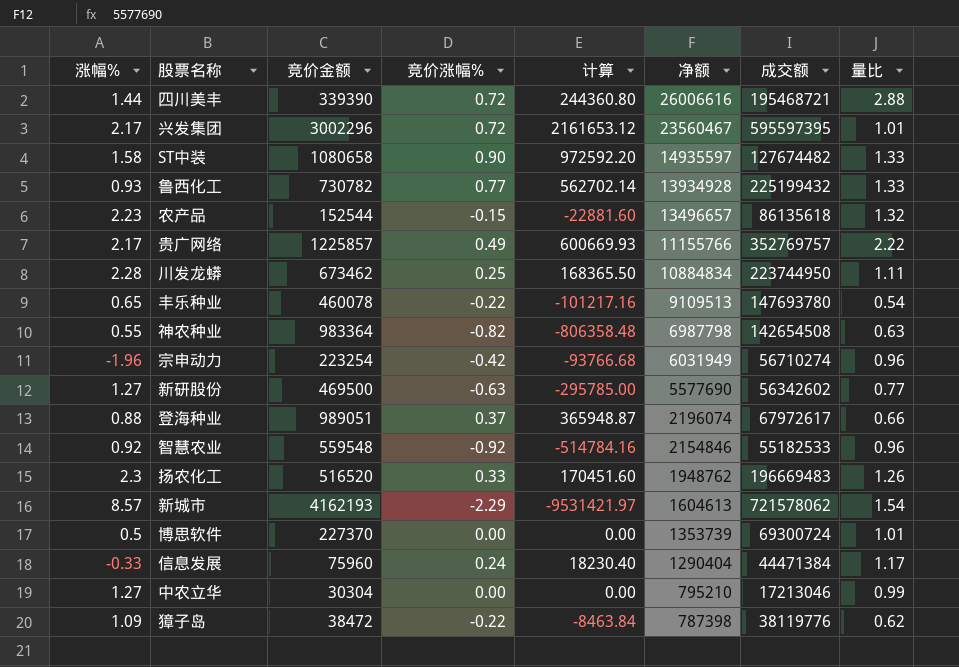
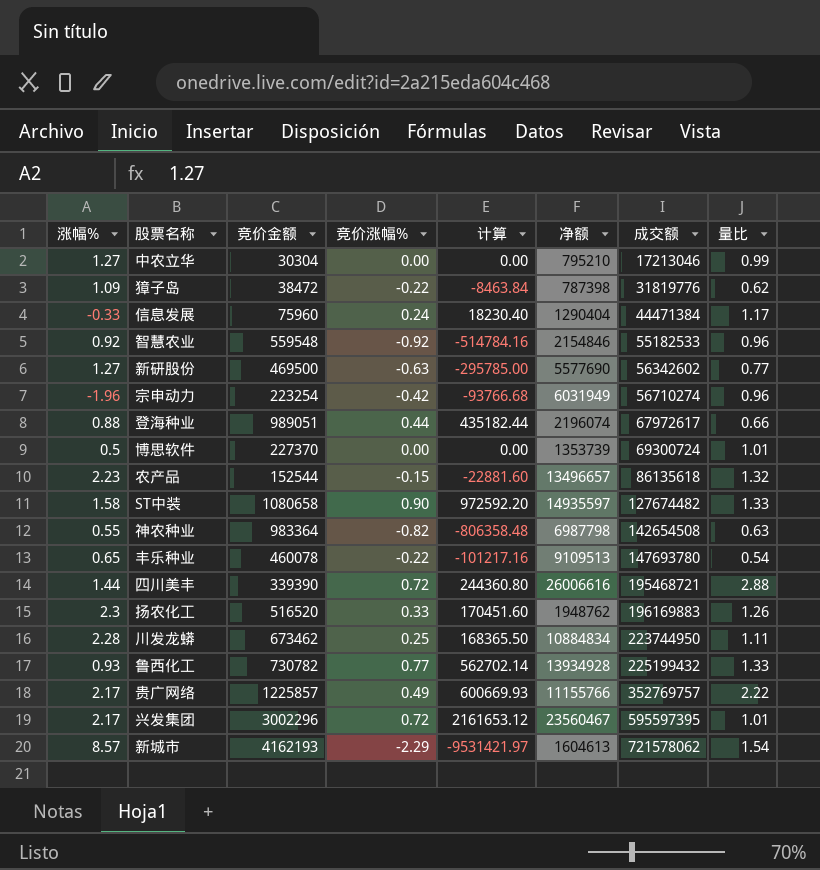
row order: 净额 descending -> 成交额 ascending
獐子岛 | 成交额: 38119776 -> 31819776
登海种业 | 竞价涨幅%: 0.37 -> 0.44
登海种业 | 计算: 365948.87 -> 435182.44
扬农化工 | 成交额: 196669483 -> 196169883

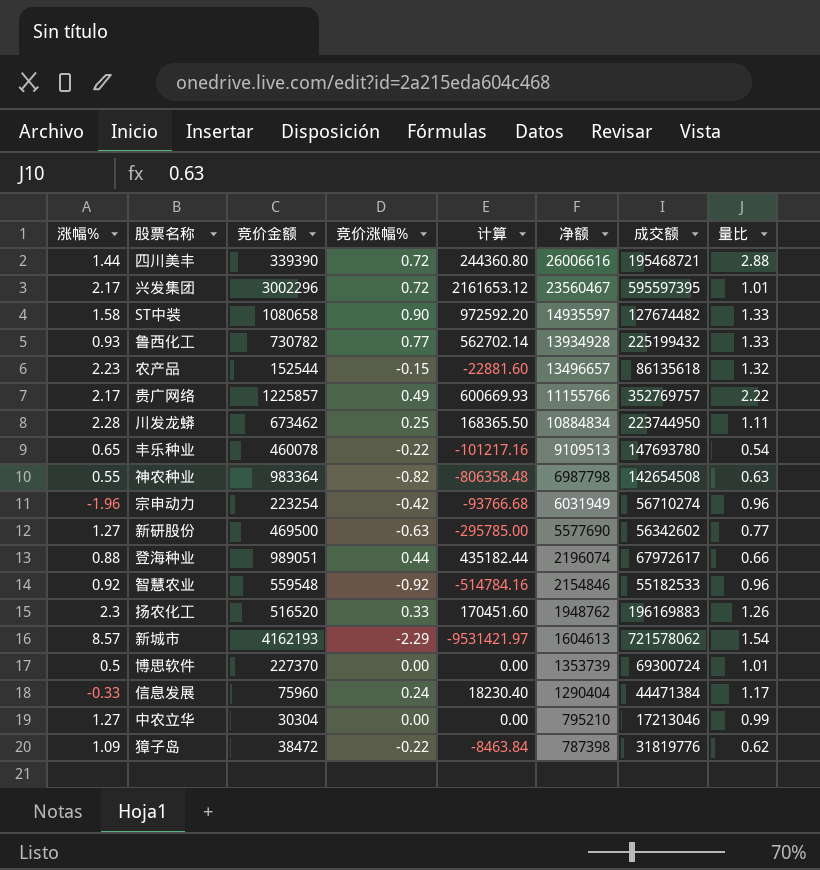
row order: 成交额 ascending -> 净额 descending

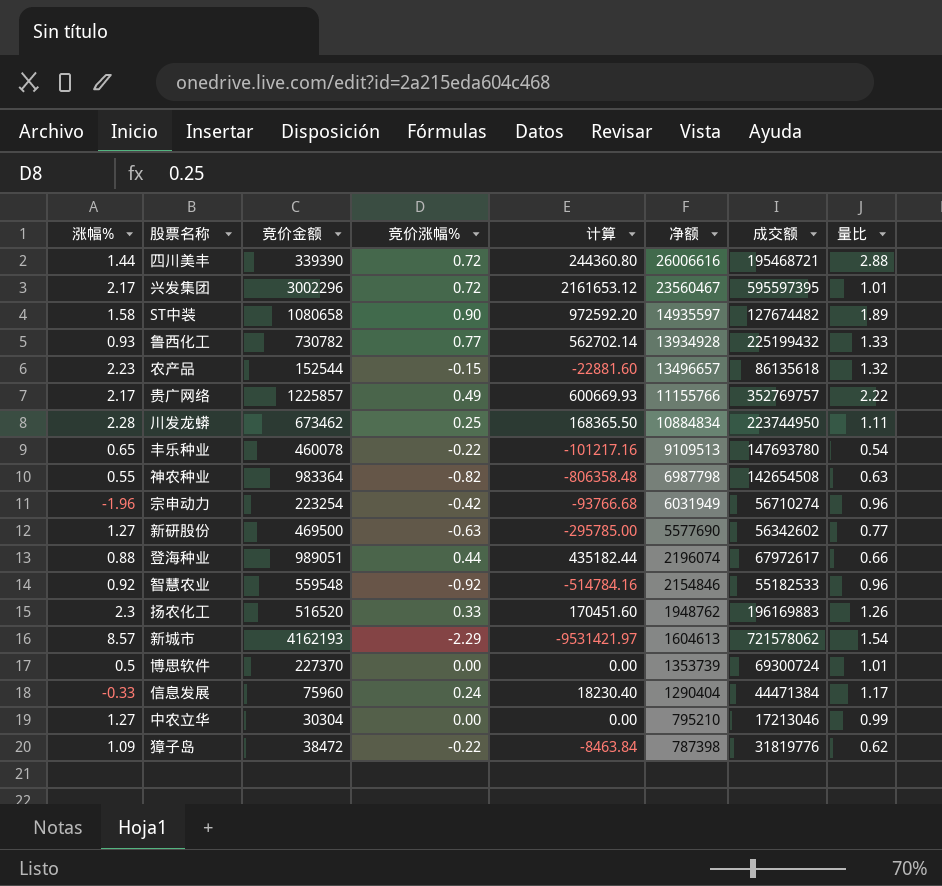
ST中装 | 量比: 1.33 -> 1.89

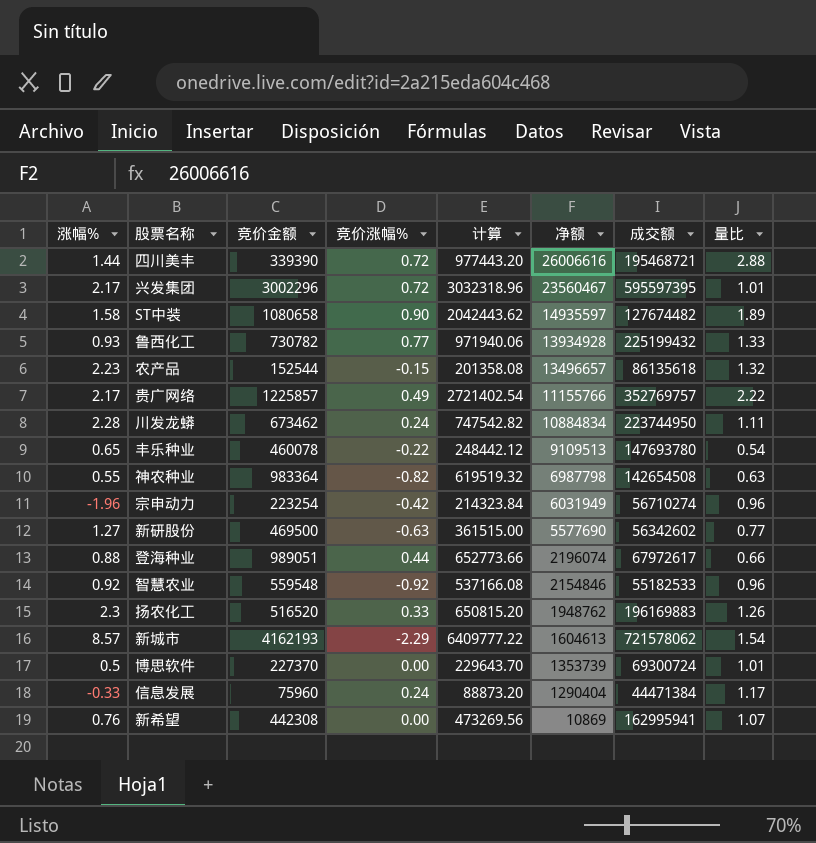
column 计算 | formula: [竞价金额] * [竞价涨幅%] -> [竞价金额] * [量比]
row 中农立华: 1.27 | 30304 | 0.00 | 0.00 | 795210 | 17213046 | 0.99 -> none
row 獐子岛: 1.09 | 38472 | -0.22 | -8463.84 | 787398 | 31819776 | 0.62 -> none
川发龙蟒 | 竞价涨幅%: 0.25 -> 0.24
row 新希望: none -> 0.76 | 442308 | 0.00 | 473269.56 | 10869 | 162995941 | 1.07

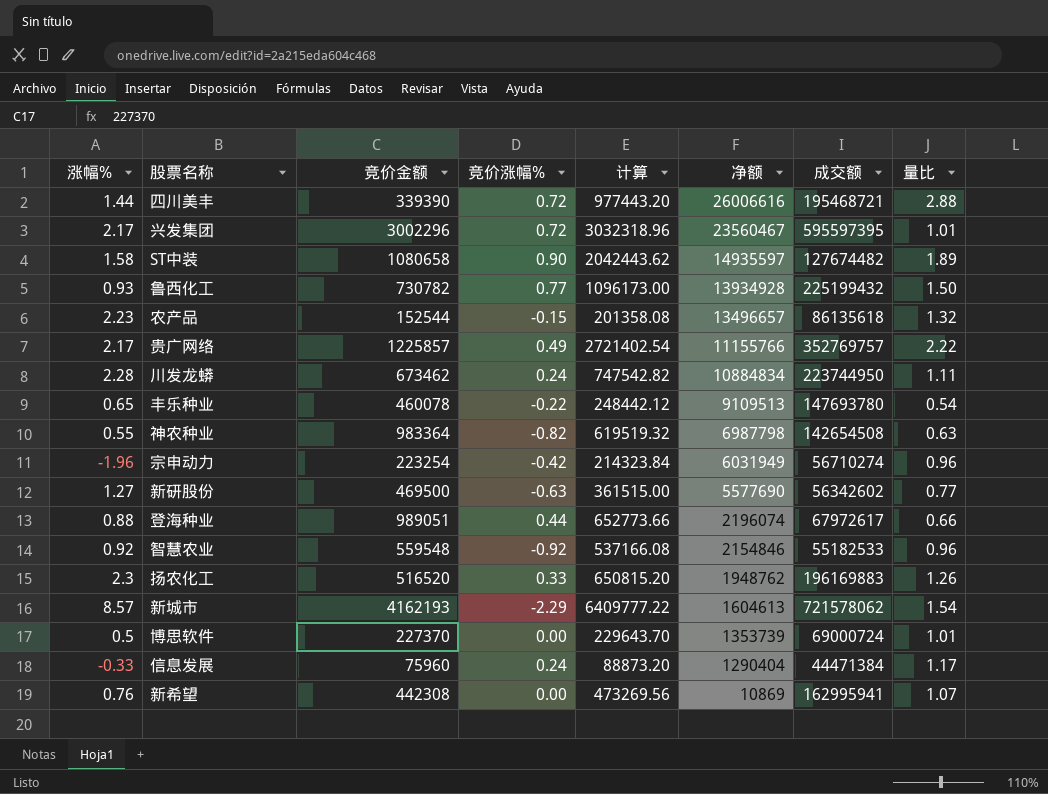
鲁西化工 | 计算: 971940.06 -> 1096173.00
鲁西化工 | 量比: 1.33 -> 1.50
博思软件 | 成交额: 69300724 -> 69000724

